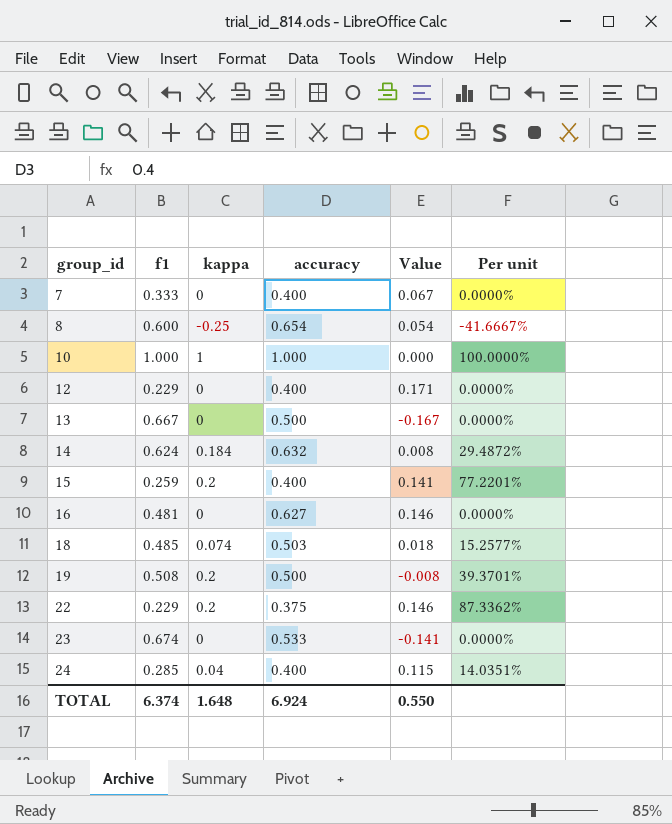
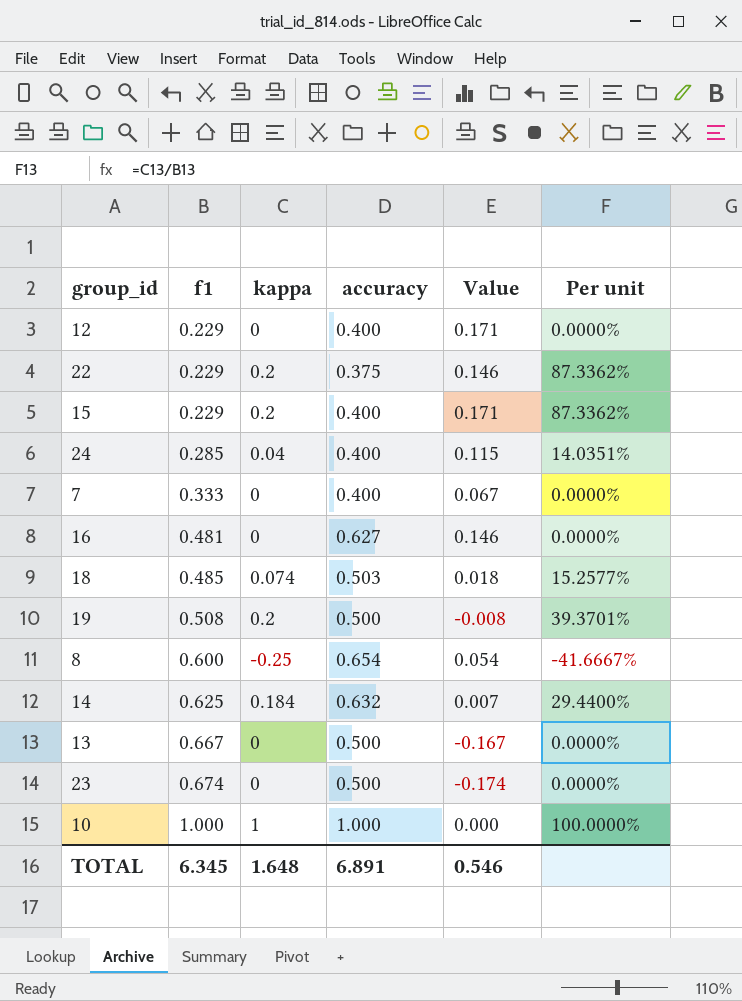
row order: group_id ascending -> f1 ascending
15 | f1: 0.259 -> 0.229
15 | Value: 0.141 -> 0.171
15 | Per unit: 77.2201% -> 87.3362%
14 | f1: 0.624 -> 0.625
14 | Value: 0.008 -> 0.007
14 | Per unit: 29.4872% -> 29.4400%
23 | accuracy: 0.533 -> 0.500
23 | Value: -0.141 -> -0.174
TOTAL | f1: 6.374 -> 6.345
TOTAL | accuracy: 6.924 -> 6.891
TOTAL | Value: 0.550 -> 0.546

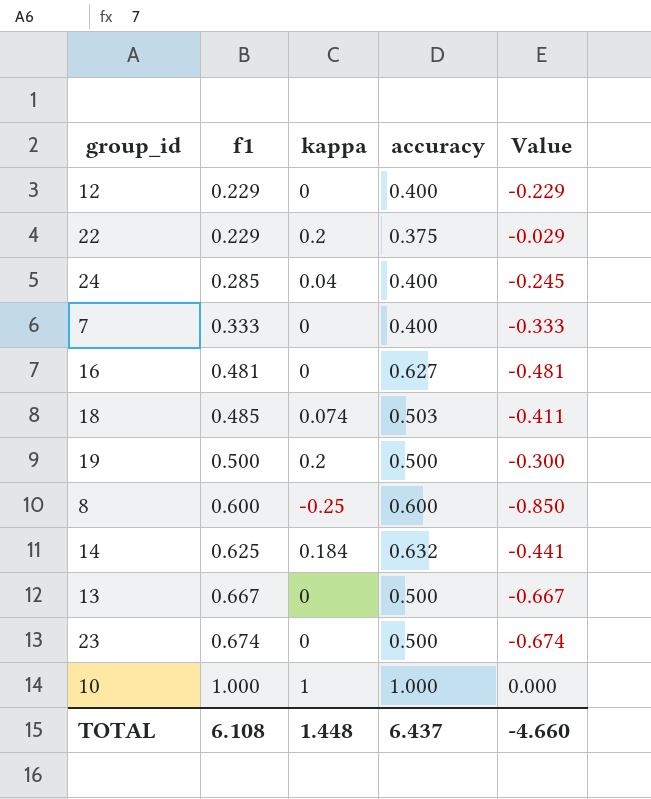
column Per unit | formula: [kappa] / [f1] -> none
column Value | formula: [accuracy] - [f1] -> [kappa] - [f1]
row 15: 0.229 | 0.2 | 0.400 | 0.171 | 87.3362% -> none
19 | f1: 0.508 -> 0.500
8 | accuracy: 0.654 -> 0.600
TOTAL | f1: 6.345 -> 6.108
TOTAL | kappa: 1.648 -> 1.448
TOTAL | accuracy: 6.891 -> 6.437
TOTAL | Value: 0.546 -> -4.660

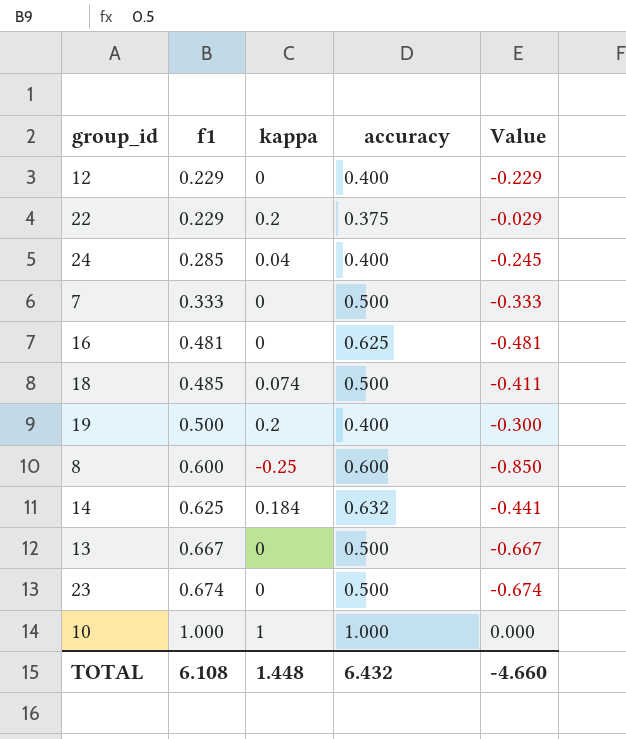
7 | accuracy: 0.400 -> 0.500
16 | accuracy: 0.627 -> 0.625
18 | accuracy: 0.503 -> 0.500
19 | accuracy: 0.500 -> 0.400
TOTAL | accuracy: 6.437 -> 6.432

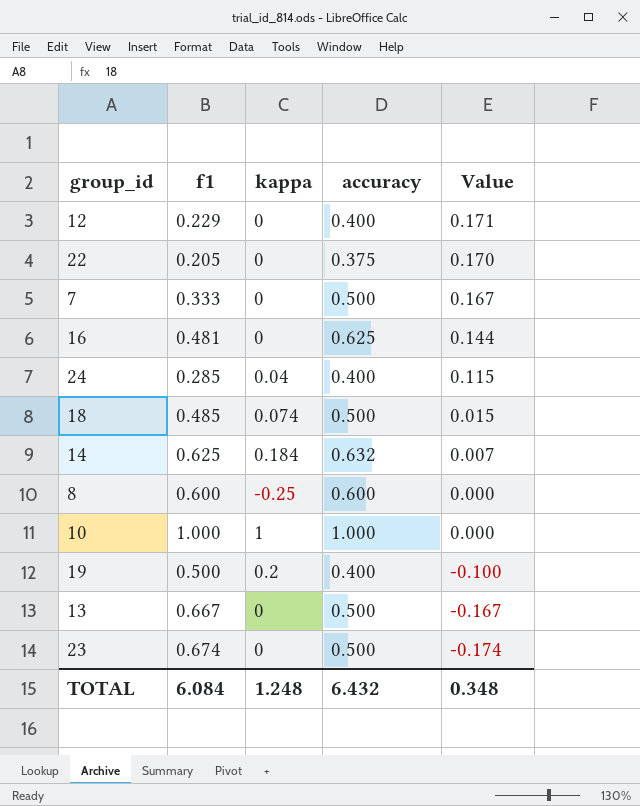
row order: f1 ascending -> Value descending
column Value | formula: [kappa] - [f1] -> [accuracy] - [f1]
22 | f1: 0.229 -> 0.205
22 | kappa: 0.2 -> 0
TOTAL | f1: 6.108 -> 6.084
TOTAL | kappa: 1.448 -> 1.248
TOTAL | Value: -4.660 -> 0.348

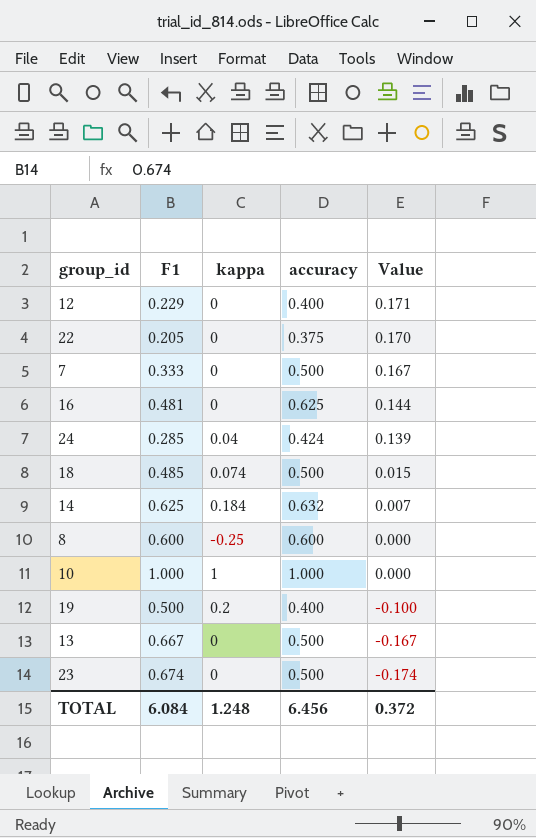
column name: f1 -> F1
24 | accuracy: 0.400 -> 0.424
24 | Value: 0.115 -> 0.139
TOTAL | accuracy: 6.432 -> 6.456
TOTAL | Value: 0.348 -> 0.372

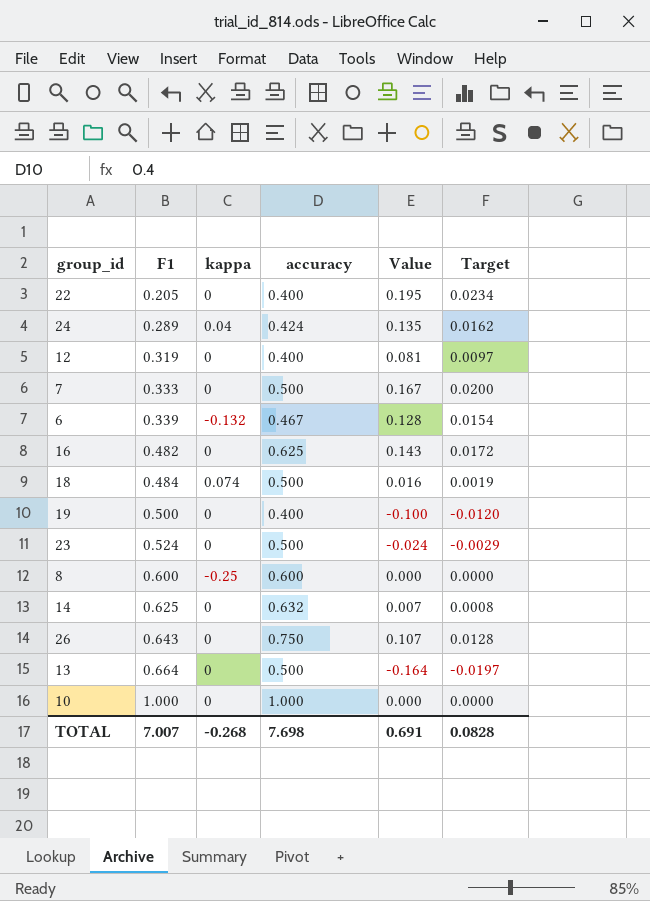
row order: Value descending -> F1 ascending
column Target | formula: none -> [Value] * 0.12
22 | accuracy: 0.375 -> 0.400
22 | Value: 0.170 -> 0.195
24 | F1: 0.285 -> 0.289
24 | Value: 0.139 -> 0.135
12 | F1: 0.229 -> 0.319
12 | Value: 0.171 -> 0.081
row 6: none -> 0.339 | -0.132 | 0.467 | 0.128 | 0.0154
16 | F1: 0.481 -> 0.482
16 | Value: 0.144 -> 0.143
18 | F1: 0.485 -> 0.484
18 | Value: 0.015 -> 0.016
19 | kappa: 0.2 -> 0
23 | F1: 0.674 -> 0.524
23 | Value: -0.174 -> -0.024
14 | kappa: 0.184 -> 0
row 26: none -> 0.643 | 0 | 0.750 | 0.107 | 0.0128
13 | F1: 0.667 -> 0.664
13 | Value: -0.167 -> -0.164
10 | kappa: 1 -> 0
TOTAL | F1: 6.084 -> 7.007
TOTAL | kappa: 1.248 -> -0.268
TOTAL | accuracy: 6.456 -> 7.698
TOTAL | Value: 0.372 -> 0.691

